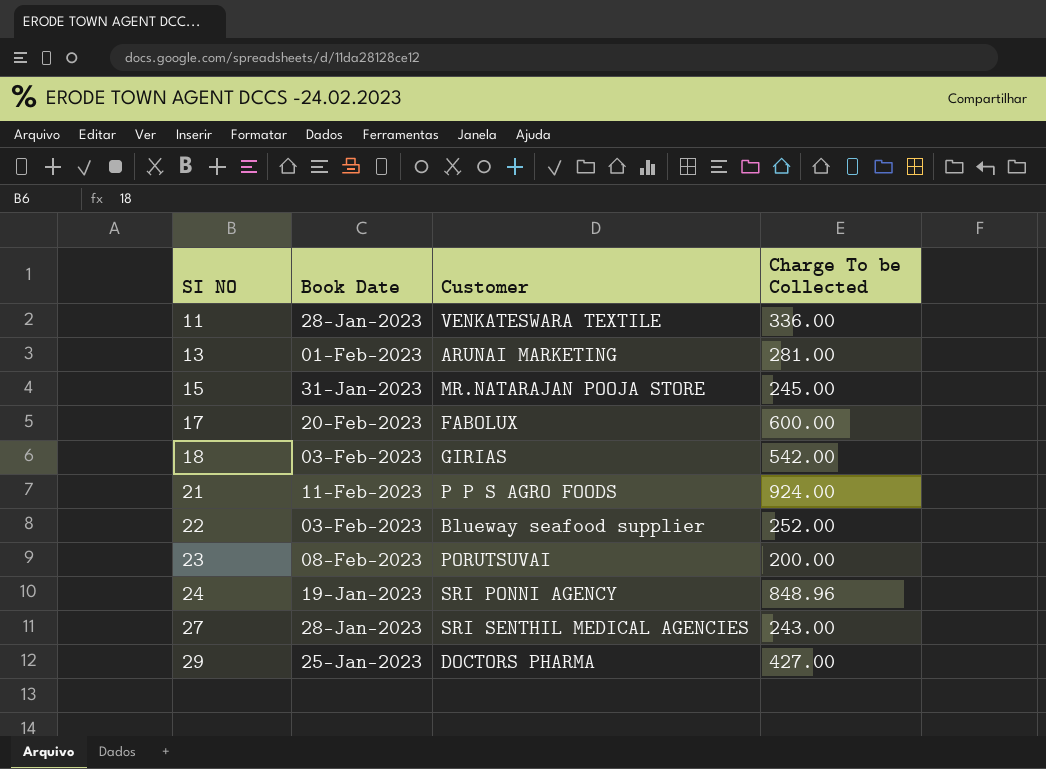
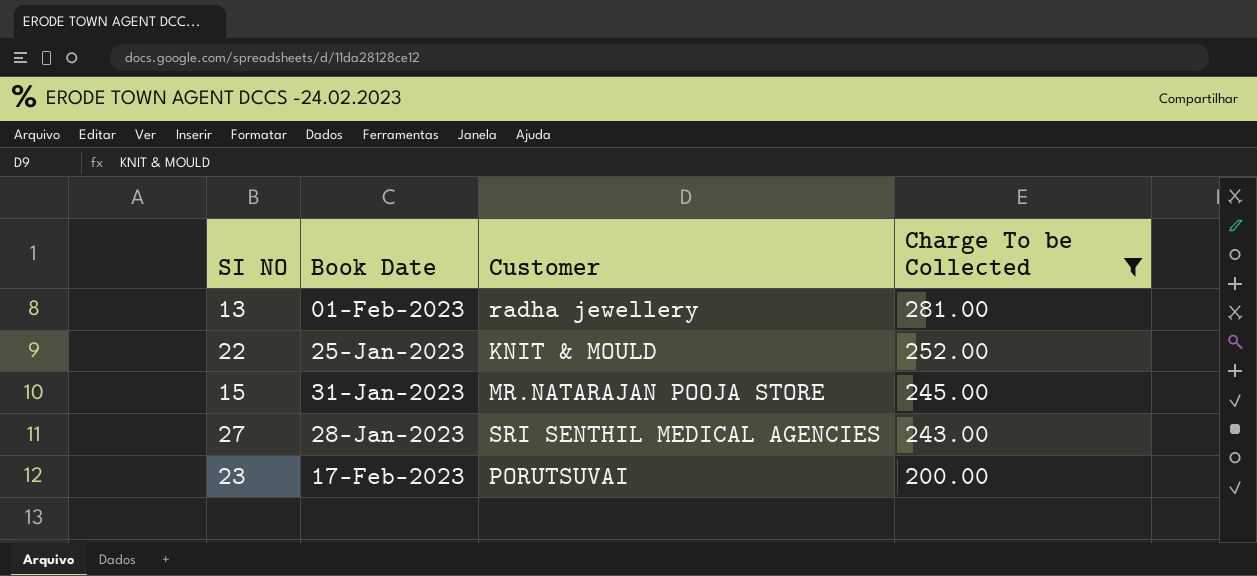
filter: none -> Charge To be Collected <= 281.00
row order: SI NO ascending -> Charge To be Collected descending
13 | Customer: ARUNAI MARKETING -> radha jewellery
22 | Book Date: 03-Feb-2023 -> 25-Jan-2023
22 | Customer: Blueway seafood supplier -> KNIT & MOULD
23 | Book Date: 08-Feb-2023 -> 17-Feb-2023

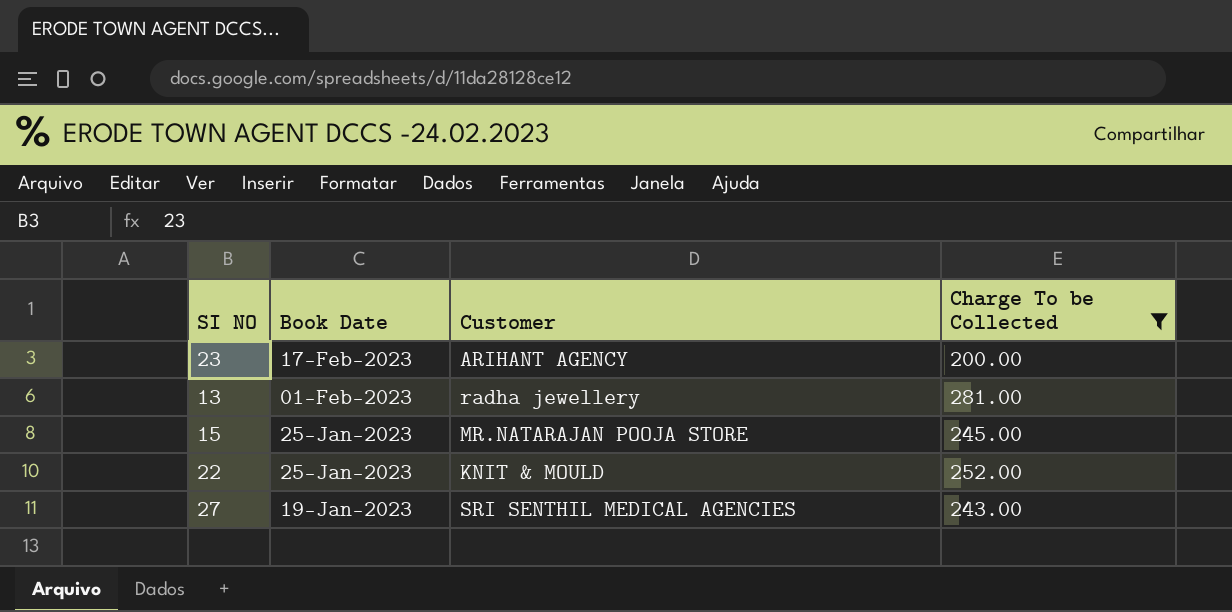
row order: Charge To be Collected descending -> Book Date descending
23 | Customer: PORUTSUVAI -> ARIHANT AGENCY
15 | Book Date: 31-Jan-2023 -> 25-Jan-2023
27 | Book Date: 28-Jan-2023 -> 19-Jan-2023

